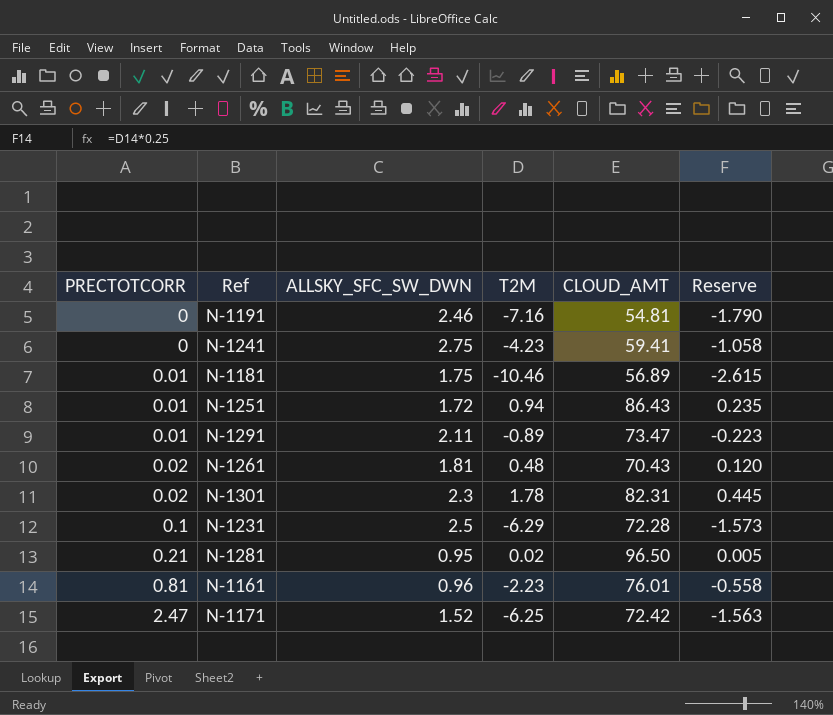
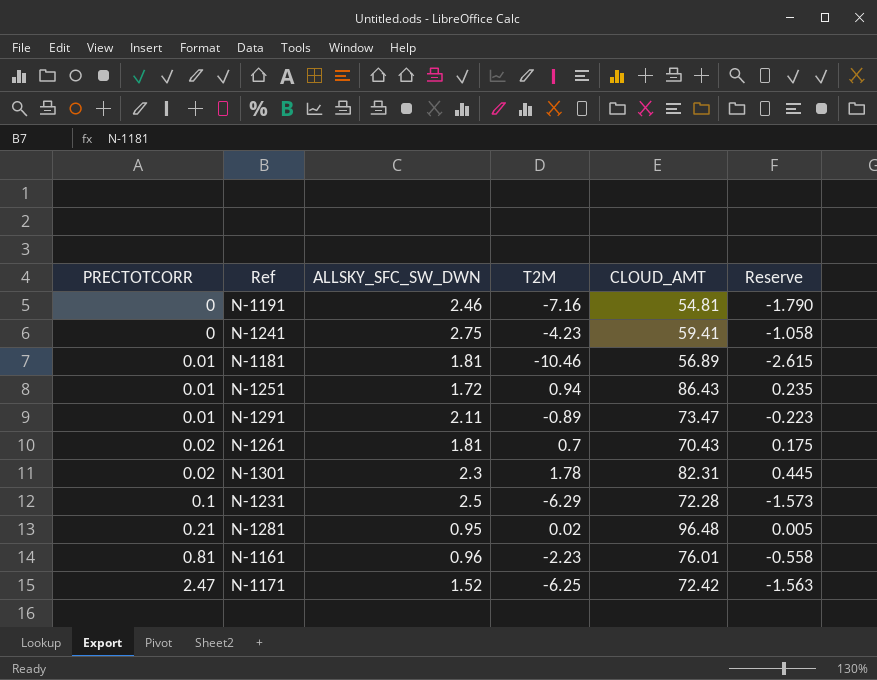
N-1181 | ALLSKY_SFC_SW_DWN: 1.75 -> 1.81
N-1261 | T2M: 0.48 -> 0.7
N-1261 | Reserve: 0.120 -> 0.175
N-1281 | CLOUD_AMT: 96.50 -> 96.48

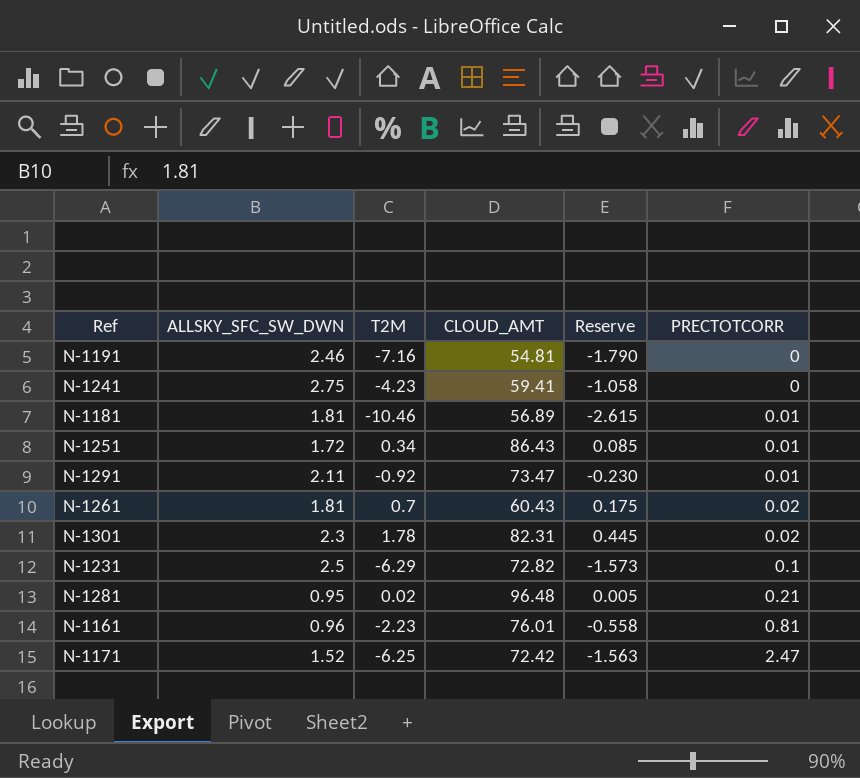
column PRECTOTCORR | position: 1 -> 6
N-1251 | T2M: 0.94 -> 0.34
N-1251 | Reserve: 0.235 -> 0.085
N-1291 | T2M: -0.89 -> -0.92
N-1291 | Reserve: -0.223 -> -0.230
N-1261 | CLOUD_AMT: 70.43 -> 60.43
N-1231 | CLOUD_AMT: 72.28 -> 72.82

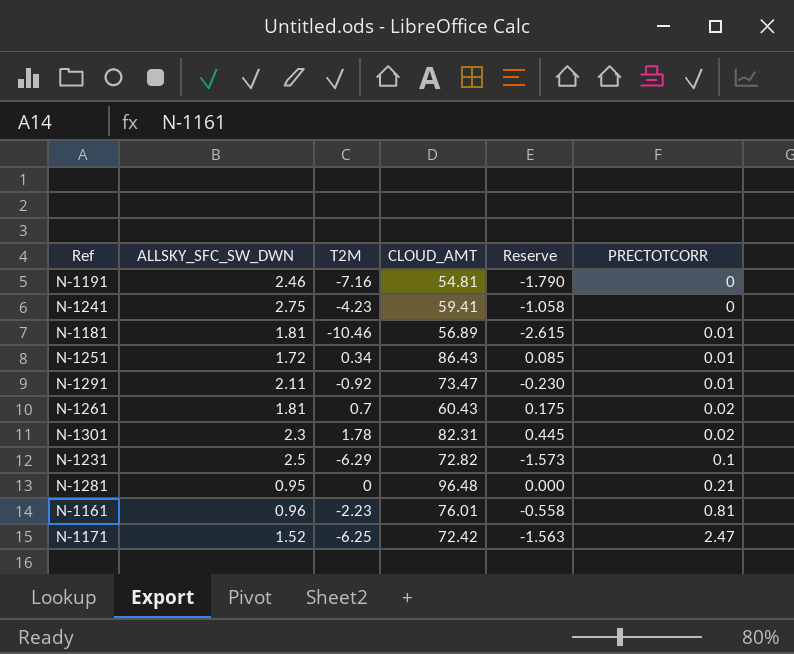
N-1281 | T2M: 0.02 -> 0
N-1281 | Reserve: 0.005 -> 0.000

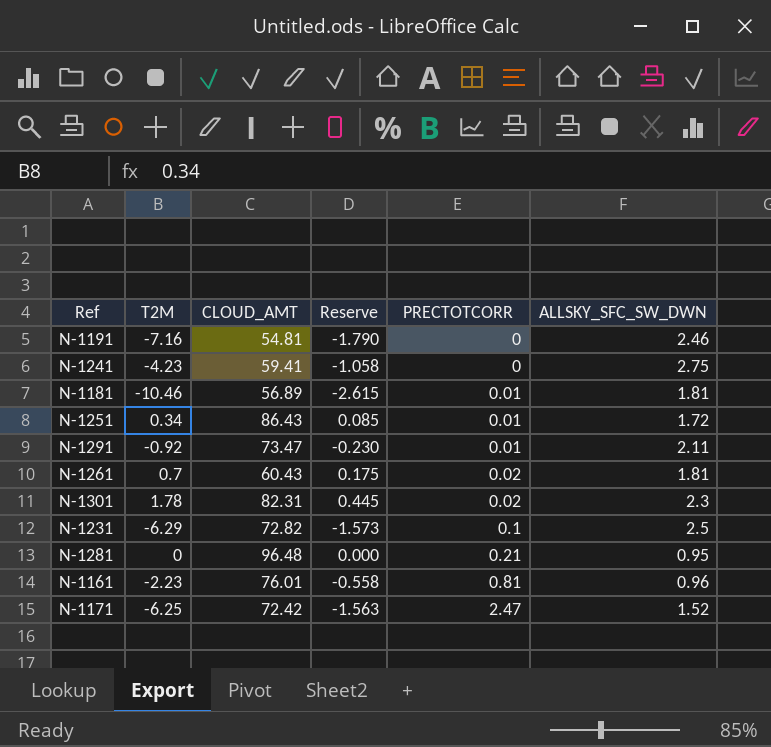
column ALLSKY_SFC_SW_DWN | position: 2 -> 6

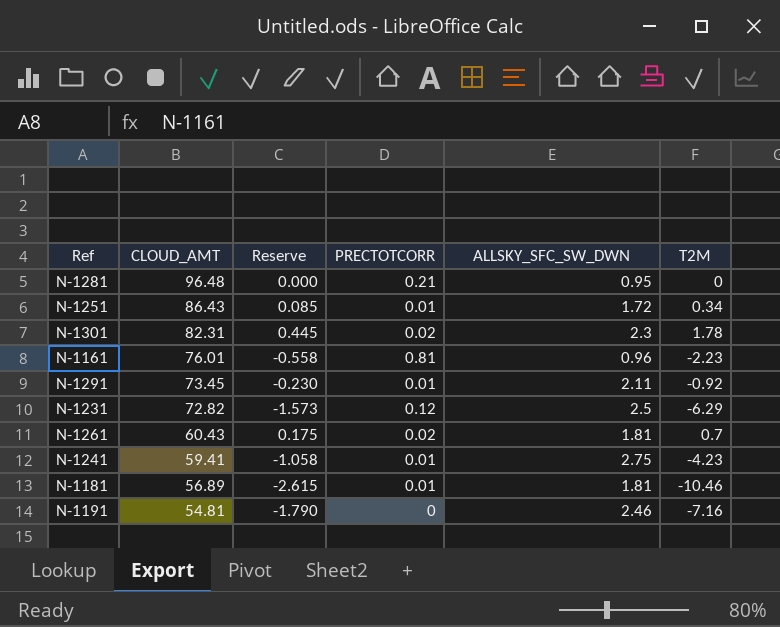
row order: PRECTOTCORR ascending -> CLOUD_AMT descending
column T2M | position: 2 -> 6
row N-1171: -6.25 | 72.42 | -1.563 | 2.47 | 1.52 -> none
N-1291 | CLOUD_AMT: 73.47 -> 73.45
N-1231 | PRECTOTCORR: 0.1 -> 0.12
N-1241 | PRECTOTCORR: 0 -> 0.01

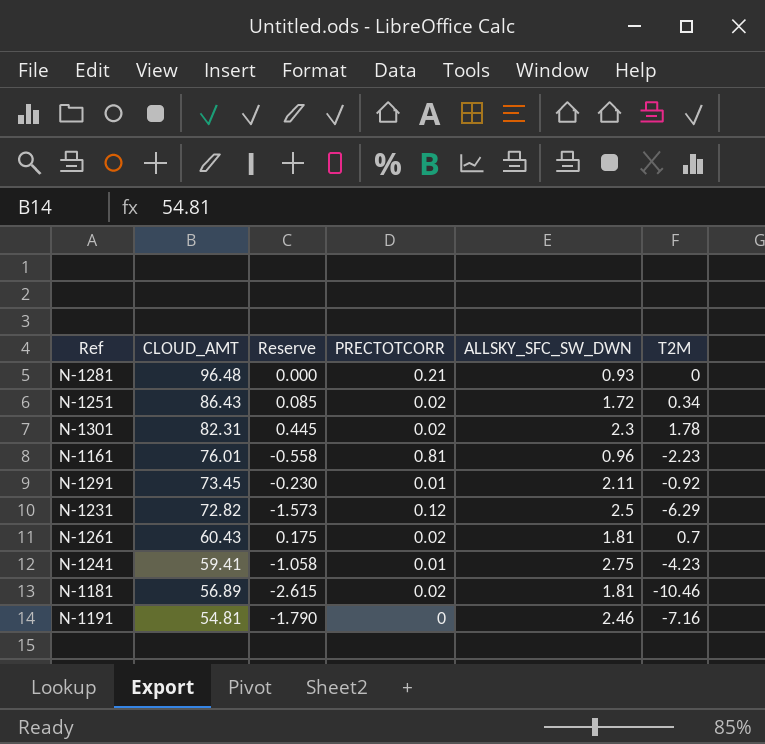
N-1281 | ALLSKY_SFC_SW_DWN: 0.95 -> 0.93
N-1251 | PRECTOTCORR: 0.01 -> 0.02
N-1181 | PRECTOTCORR: 0.01 -> 0.02

